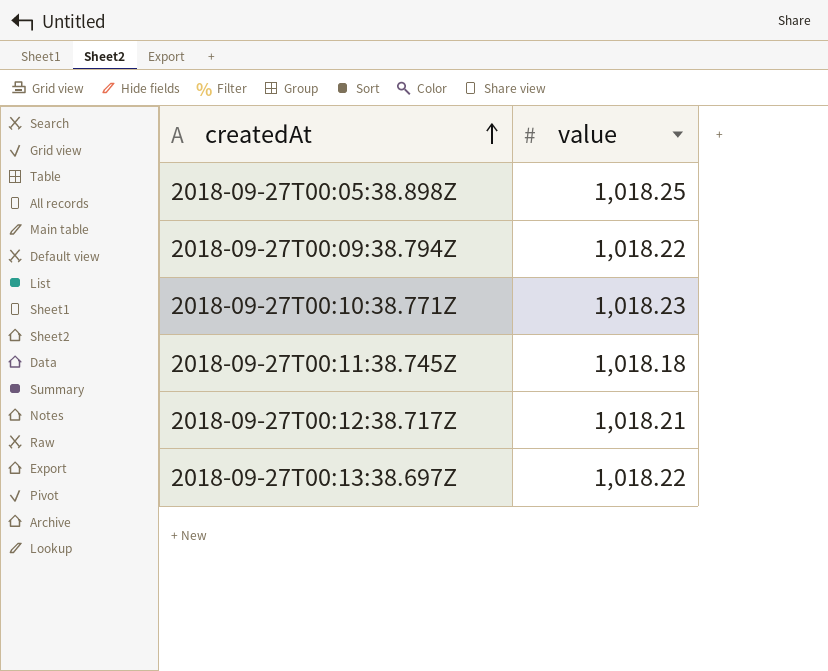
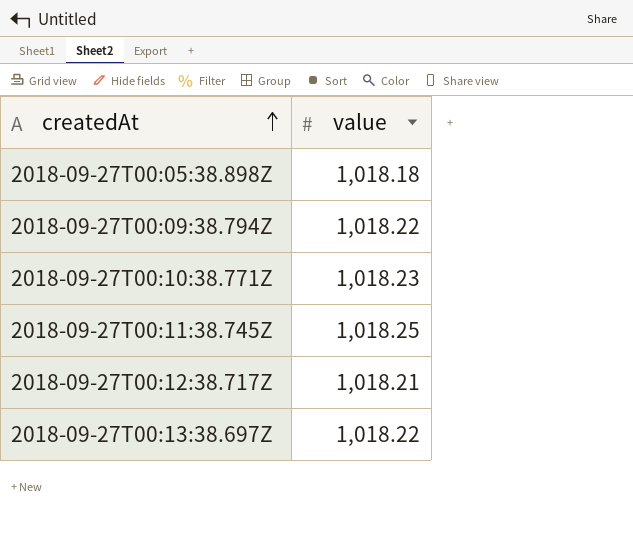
2018-09-27T00:05:38.898Z | value: 1,018.25 -> 1,018.18
2018-09-27T00:11:38.745Z | value: 1,018.18 -> 1,018.25

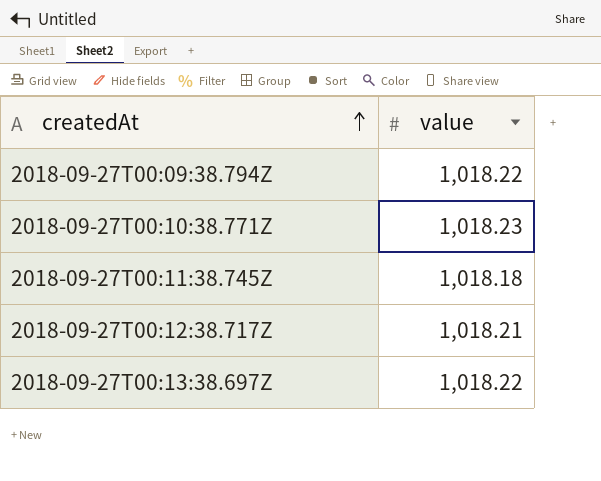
row 2018-09-27T00:05:38.898Z: 1,018.18 -> none
2018-09-27T00:11:38.745Z | value: 1,018.25 -> 1,018.18

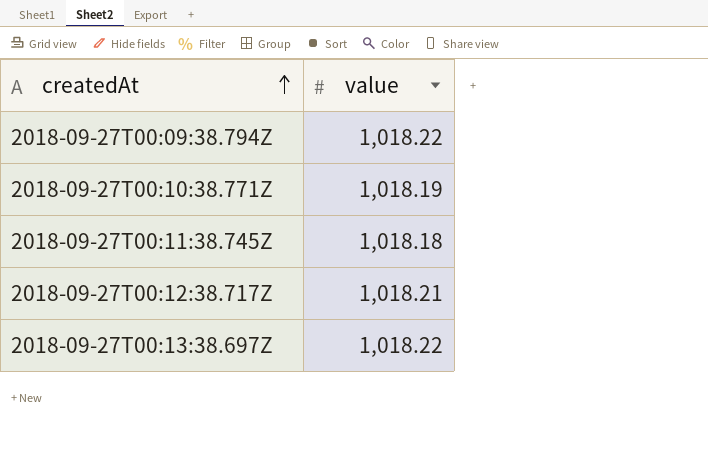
2018-09-27T00:10:38.771Z | value: 1,018.23 -> 1,018.19

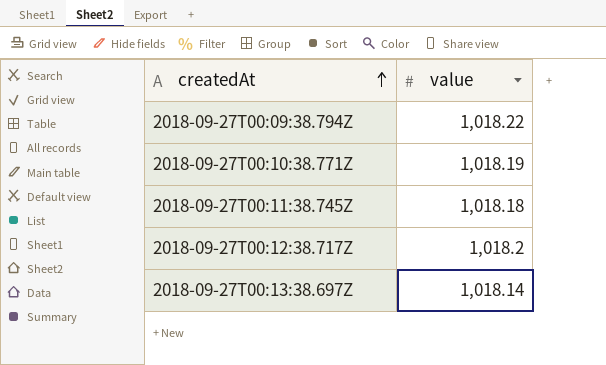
2018-09-27T00:12:38.717Z | value: 1,018.21 -> 1,018.2
2018-09-27T00:13:38.697Z | value: 1,018.22 -> 1,018.14

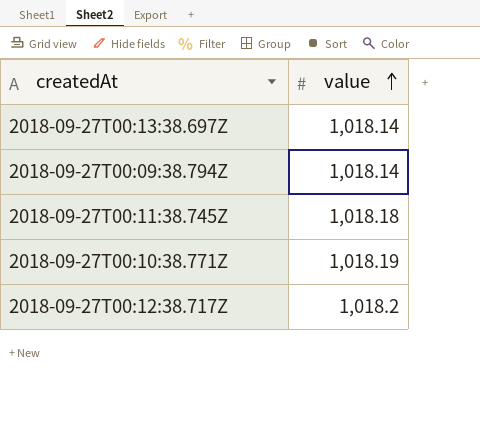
row order: createdAt ascending -> value ascending
2018-09-27T00:09:38.794Z | value: 1,018.22 -> 1,018.14

